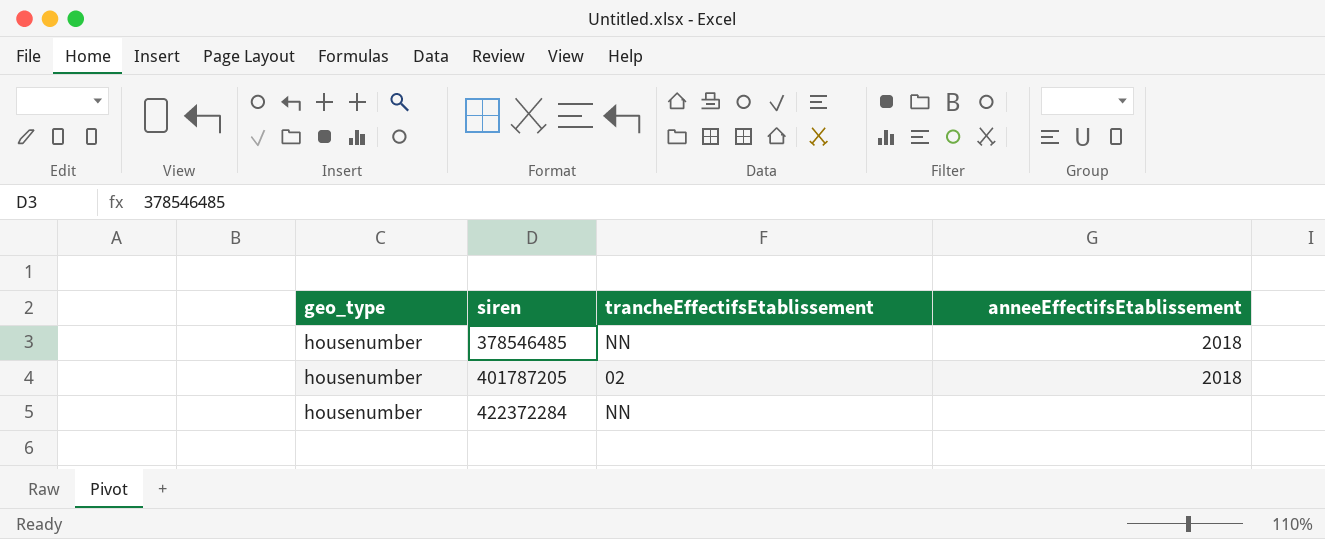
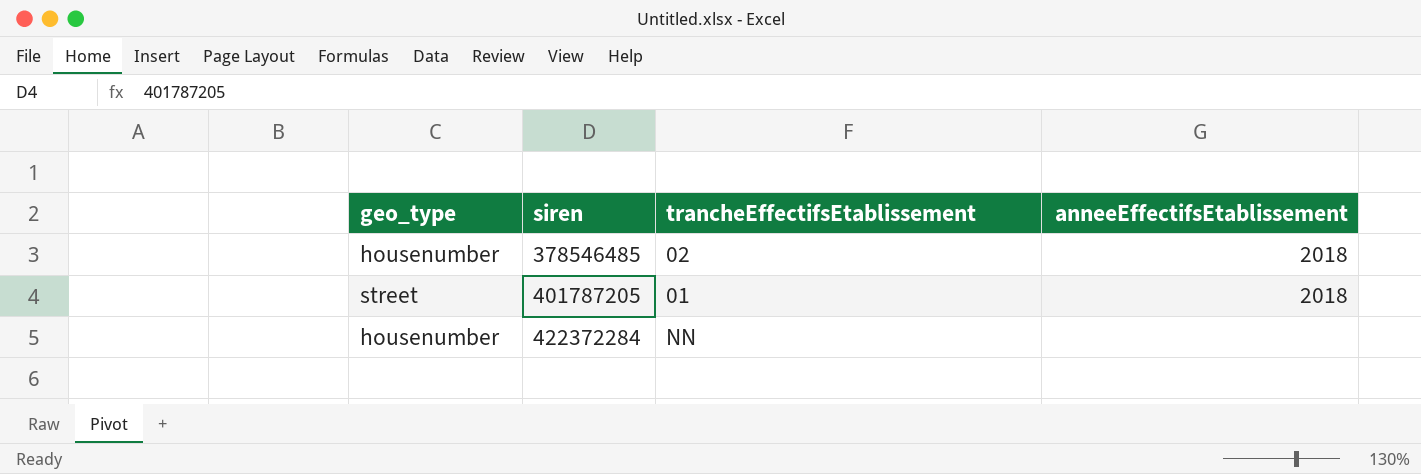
378546485 | trancheEffectifsEtablissement: NN -> 02
401787205 | geo_type: housenumber -> street
401787205 | trancheEffectifsEtablissement: 02 -> 01

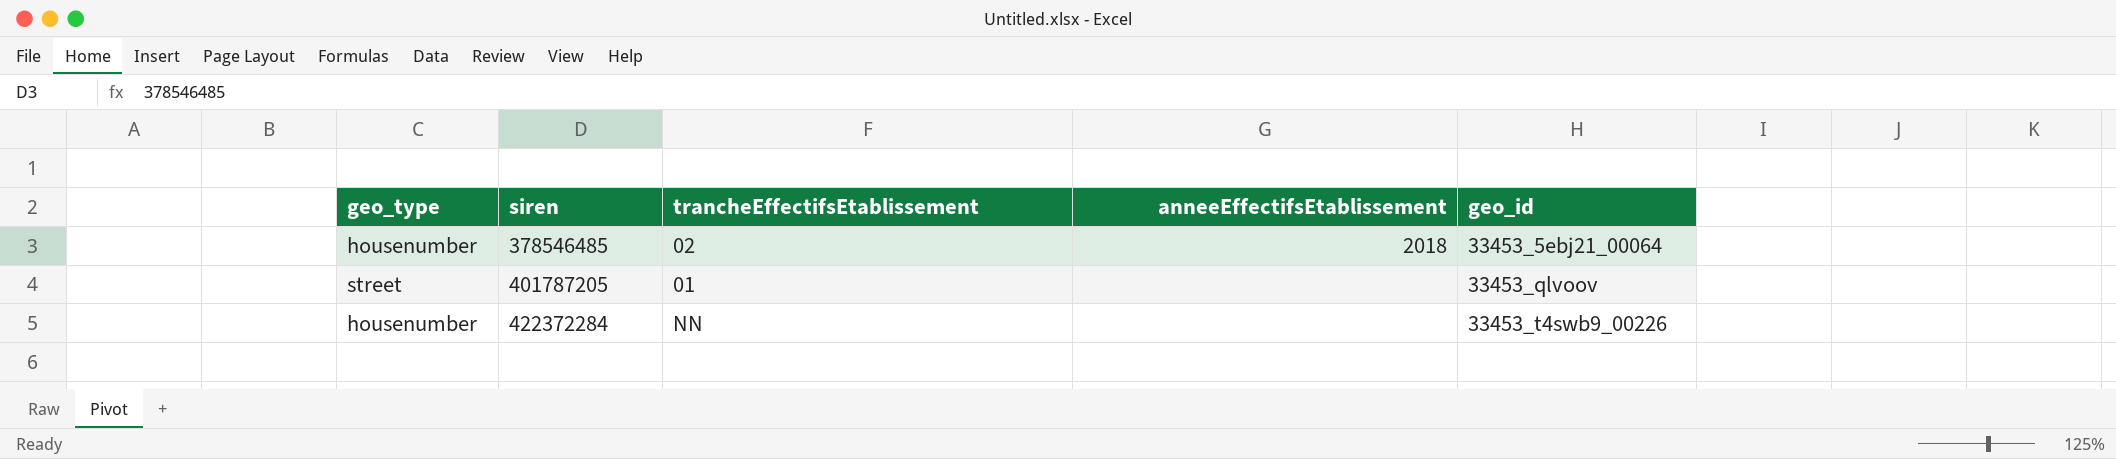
column geo_id | position: none -> 5
401787205 | anneeEffectifsEtablissement: 2018 -> none

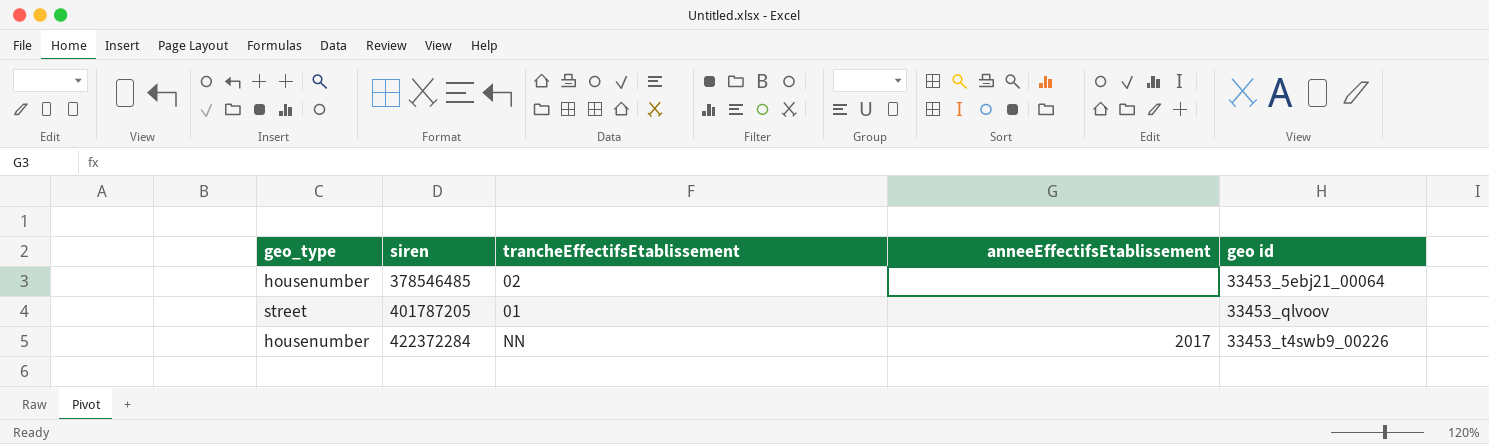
column name: geo_id -> geo id
378546485 | anneeEffectifsEtablissement: 2018 -> none
422372284 | anneeEffectifsEtablissement: none -> 2017

